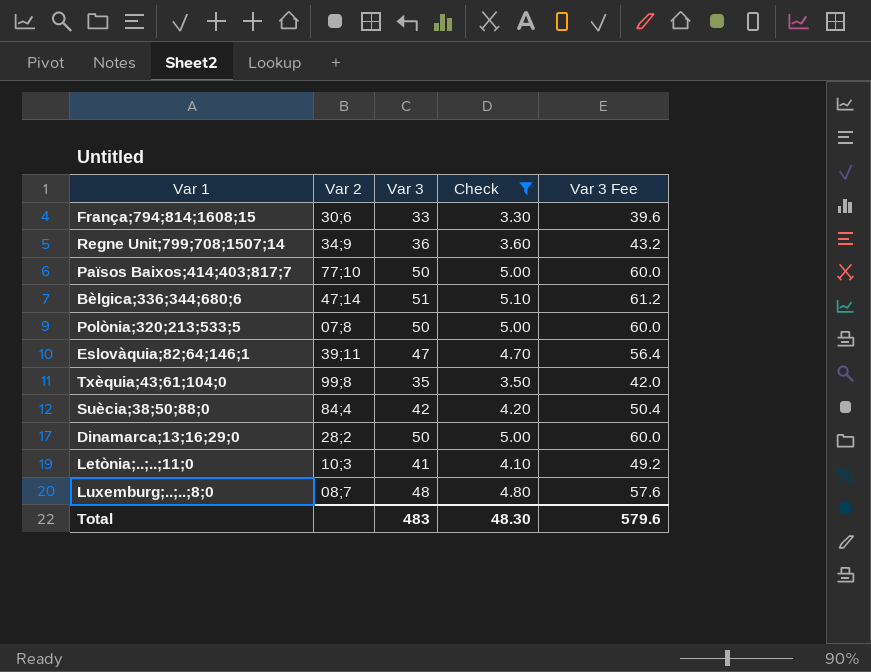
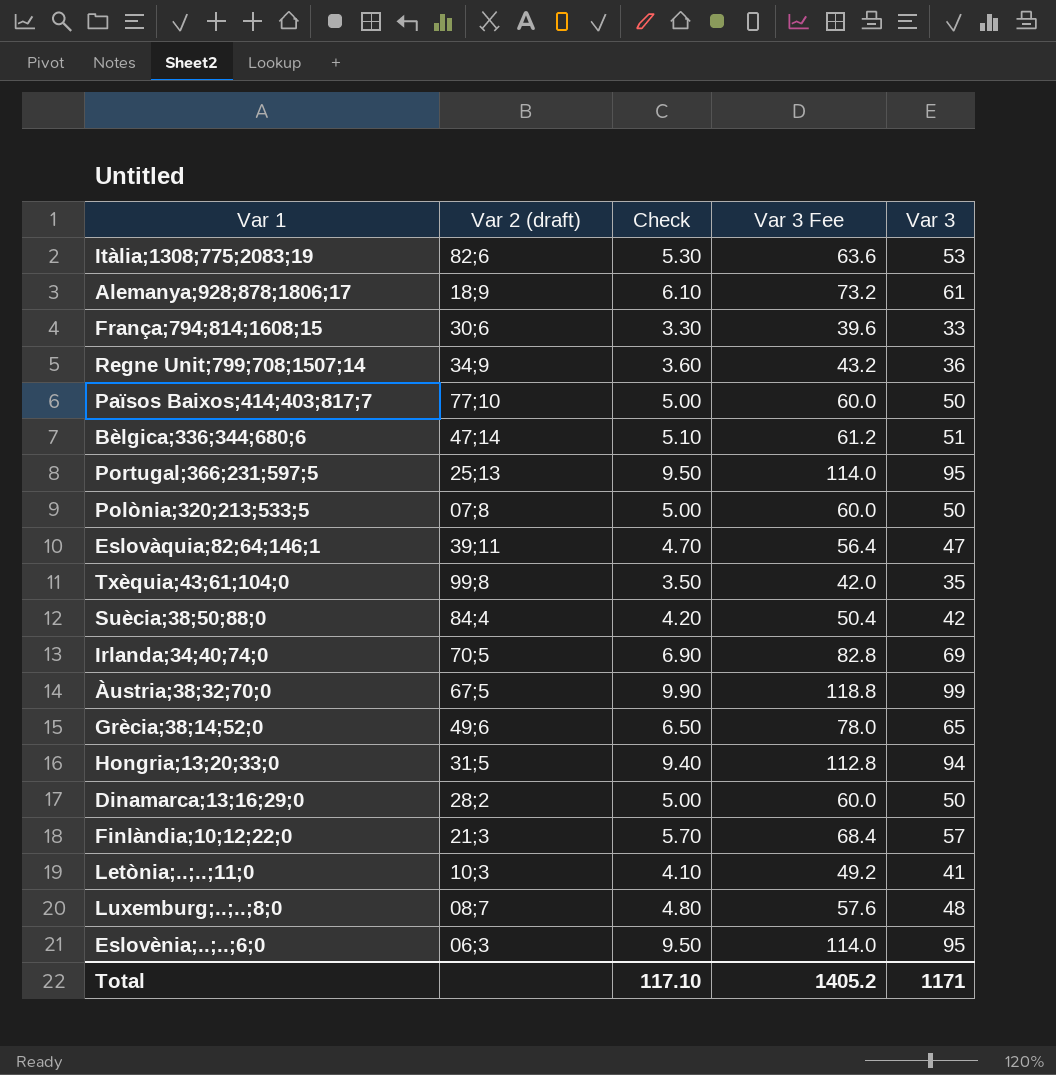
filter: Check <= 5.10 -> none
column name: Var 2 -> Var 2 (draft)
column Var 3 | position: 3 -> 5
Total | Check: 48.30 -> 117.10
Total | Var 3 Fee: 579.6 -> 1405.2
Total | Var 3: 483 -> 1171

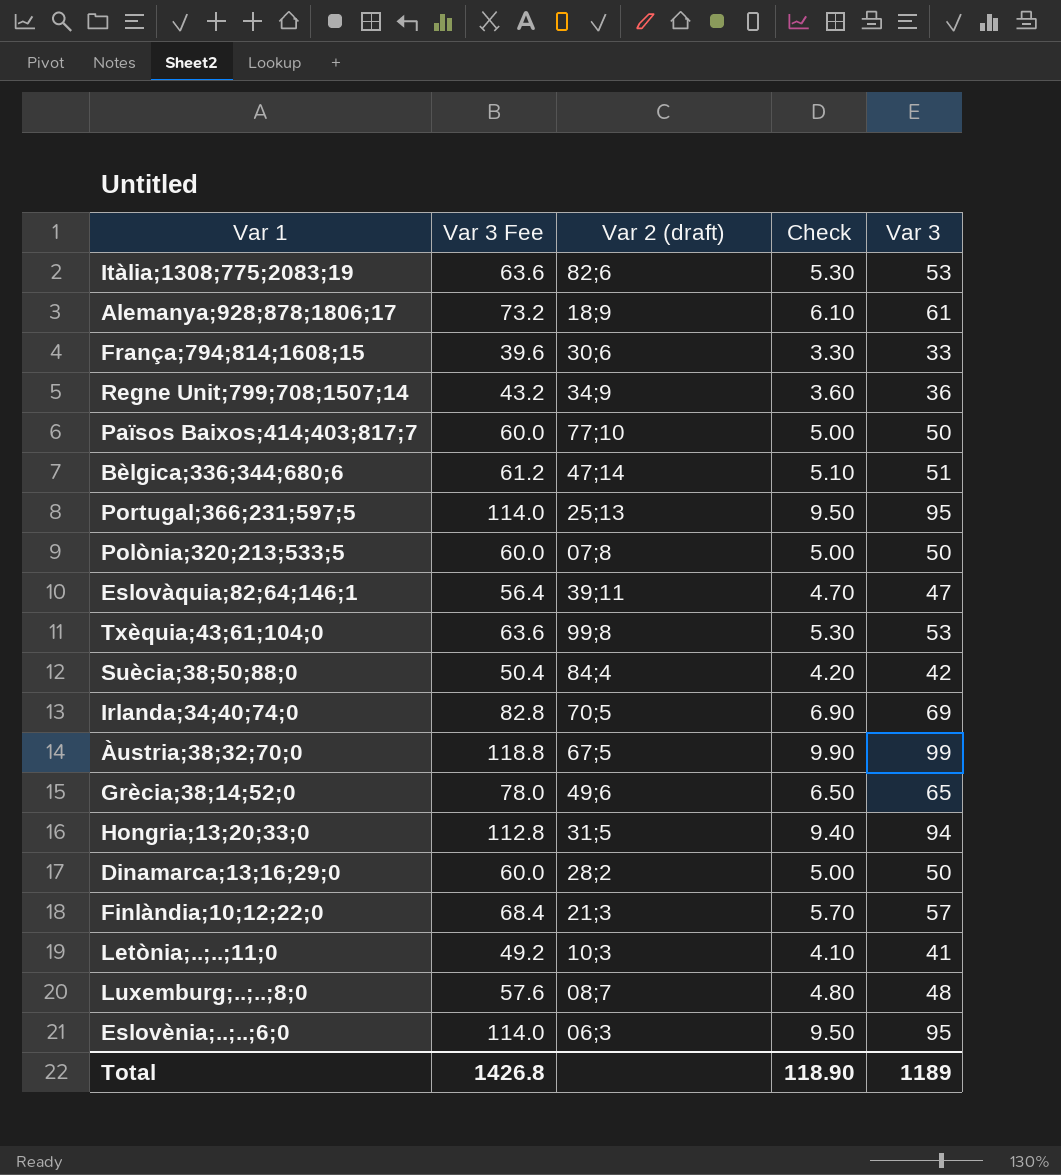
column Var 3 Fee | position: 4 -> 2
Txèquia;43;61;104;0 | Var 3 Fee: 42.0 -> 63.6
Txèquia;43;61;104;0 | Check: 3.50 -> 5.30
Txèquia;43;61;104;0 | Var 3: 35 -> 53
Total | Var 3 Fee: 1405.2 -> 1426.8
Total | Check: 117.10 -> 118.90
Total | Var 3: 1171 -> 1189

